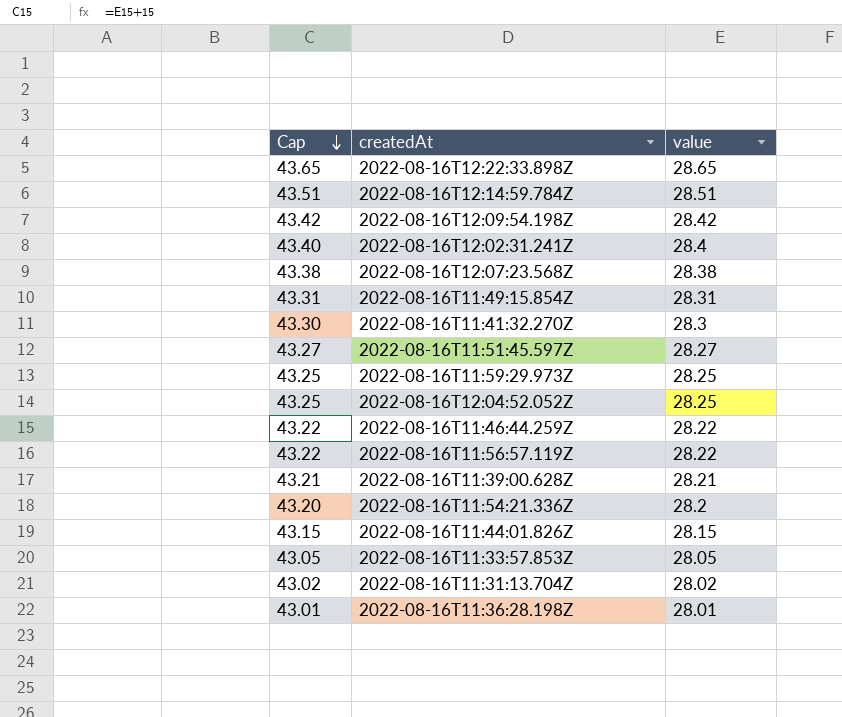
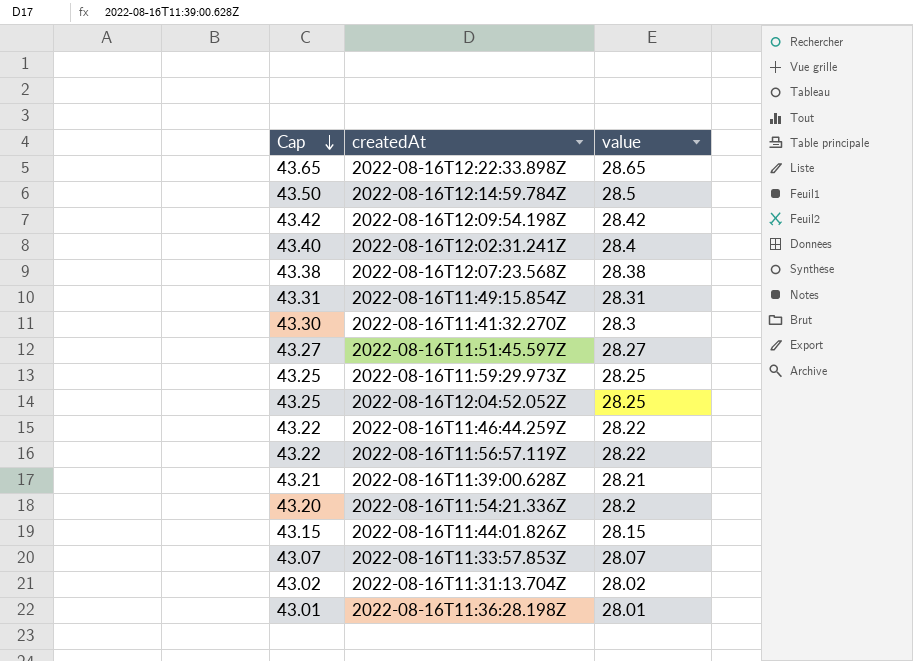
2022-08-16T12:14:59.784Z | Cap: 43.51 -> 43.50
2022-08-16T12:14:59.784Z | value: 28.51 -> 28.5
2022-08-16T11:33:57.853Z | Cap: 43.05 -> 43.07
2022-08-16T11:33:57.853Z | value: 28.05 -> 28.07

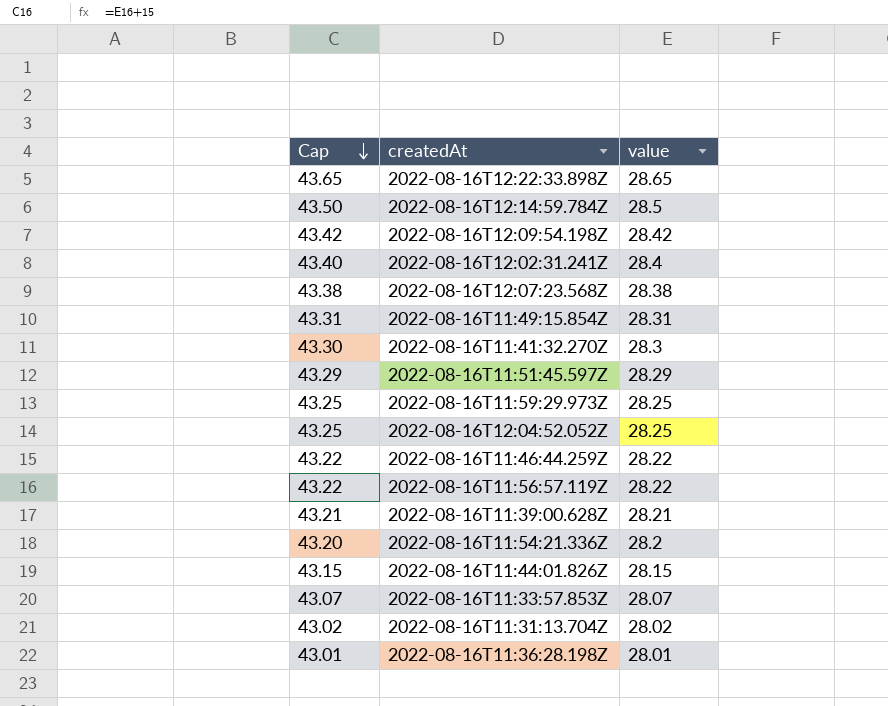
2022-08-16T11:51:45.597Z | Cap: 43.27 -> 43.29
2022-08-16T11:51:45.597Z | value: 28.27 -> 28.29

